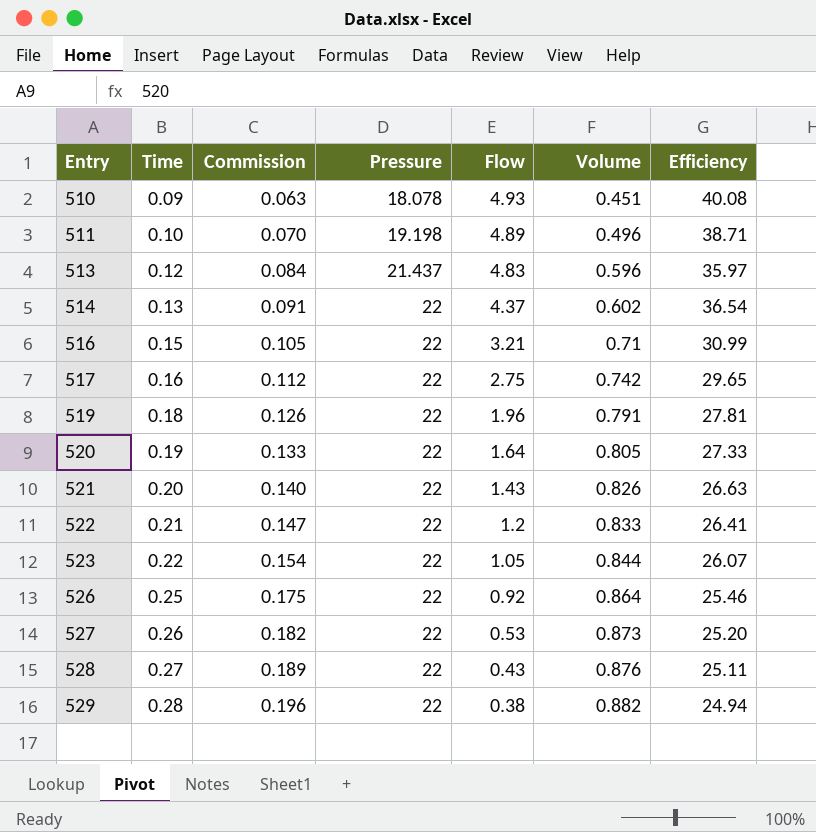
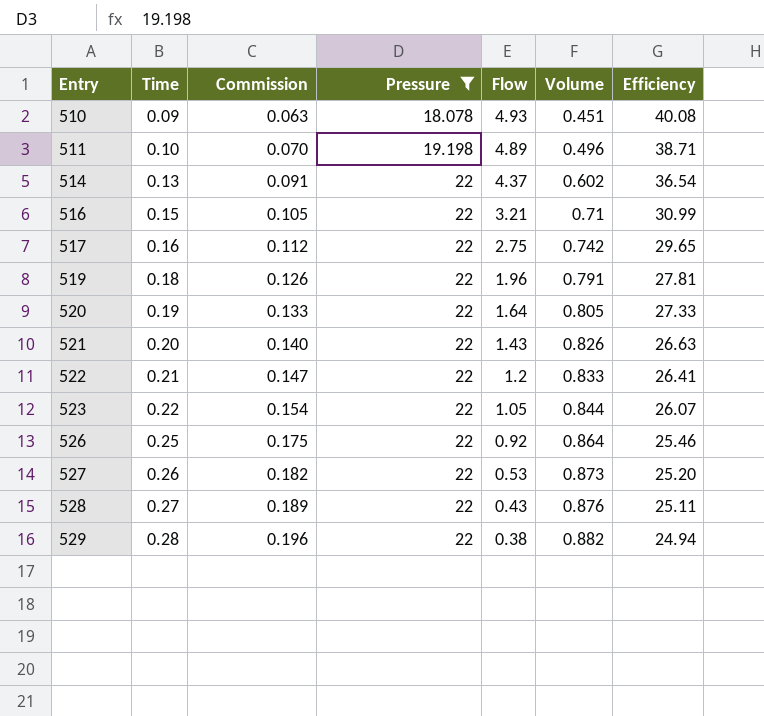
filter: none -> Pressure != 21.437

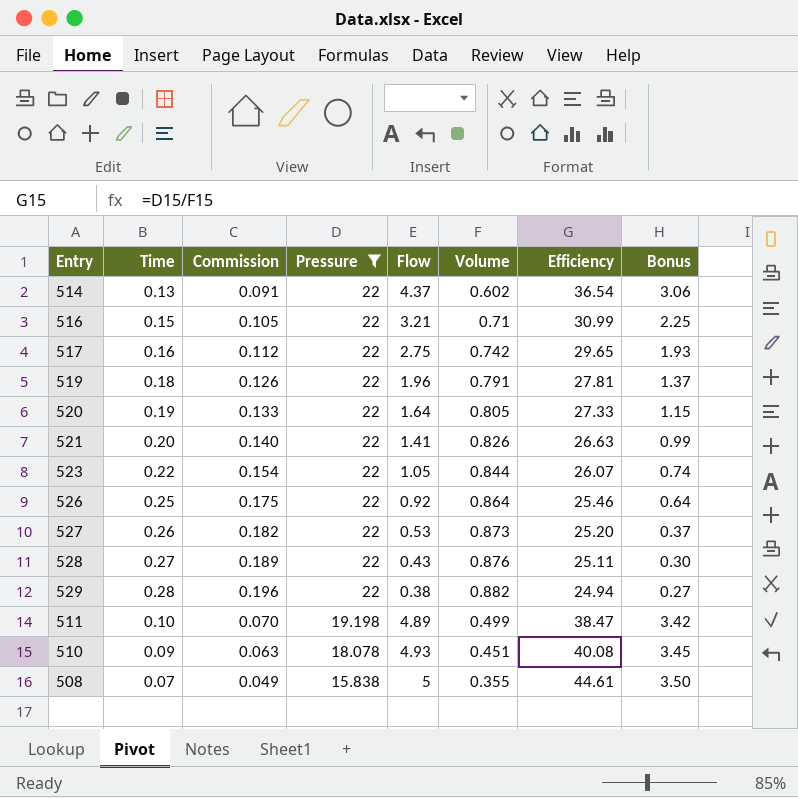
row order: Entry ascending -> Pressure descending
column Bonus | formula: none -> [Flow] * 0.7
row 522: 0.21 | 0.147 | 22 | 1.2 | 0.833 | 26.41 -> none
521 | Flow: 1.43 -> 1.41
511 | Volume: 0.496 -> 0.499
511 | Efficiency: 38.71 -> 38.47
row 508: none -> 0.07 | 0.049 | 15.838 | 5 | 0.355 | 44.61 | 3.50

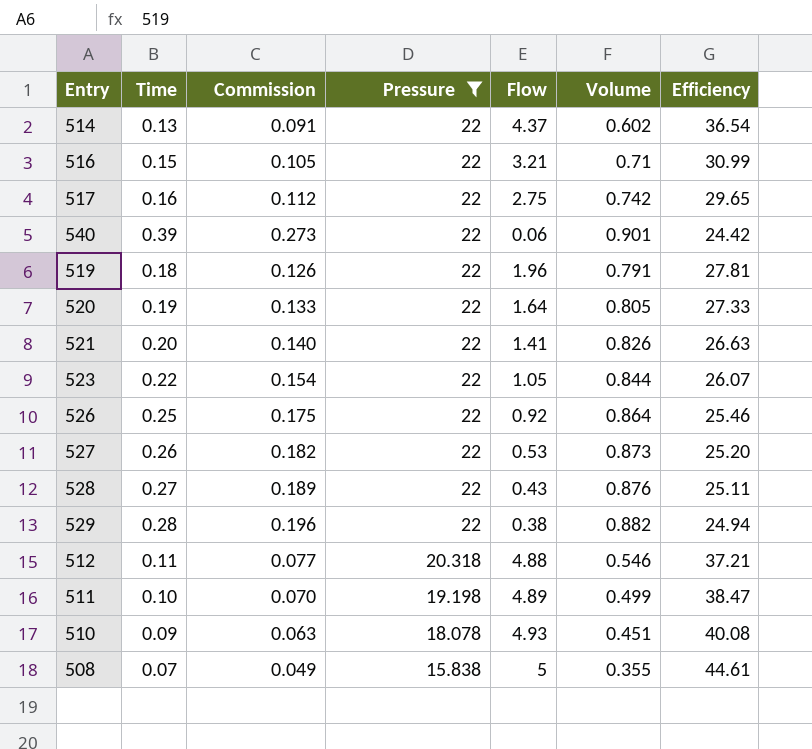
column Bonus | formula: [Flow] * 0.7 -> none
row 540: none -> 0.39 | 0.273 | 22 | 0.06 | 0.901 | 24.42
row 512: none -> 0.11 | 0.077 | 20.318 | 4.88 | 0.546 | 37.21

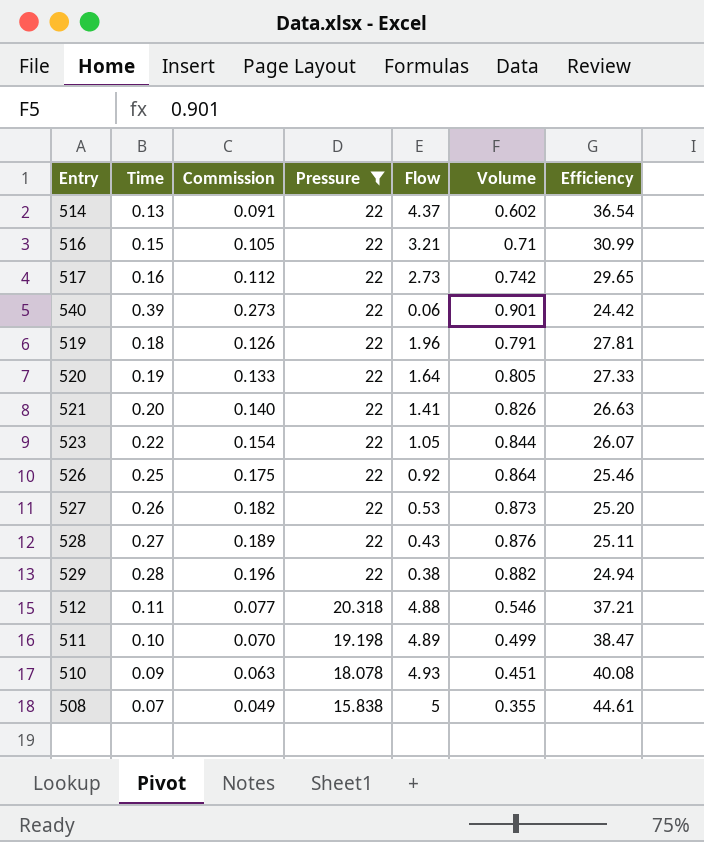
517 | Flow: 2.75 -> 2.73

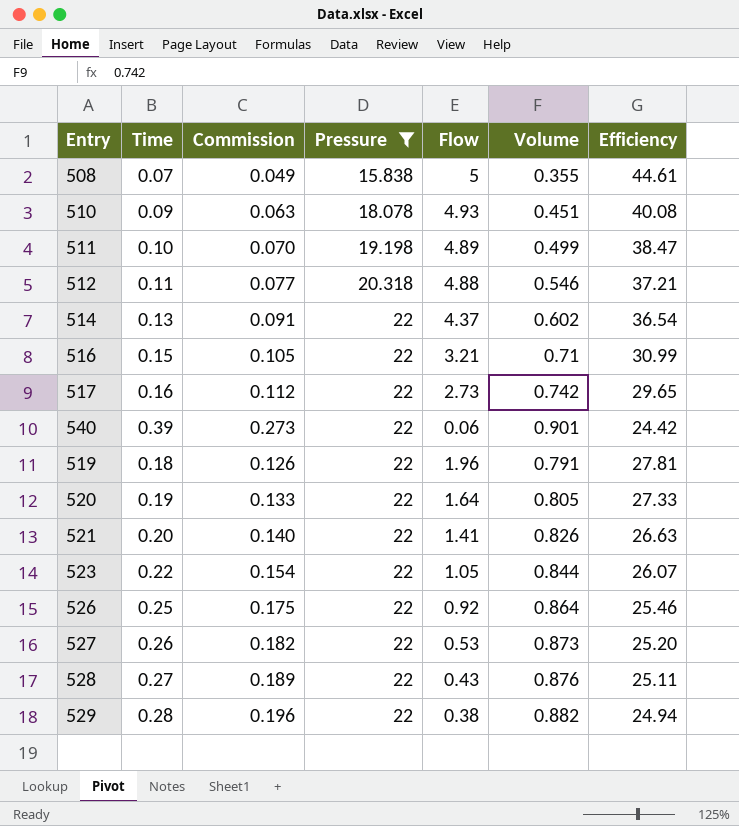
row order: Pressure descending -> Pressure ascending

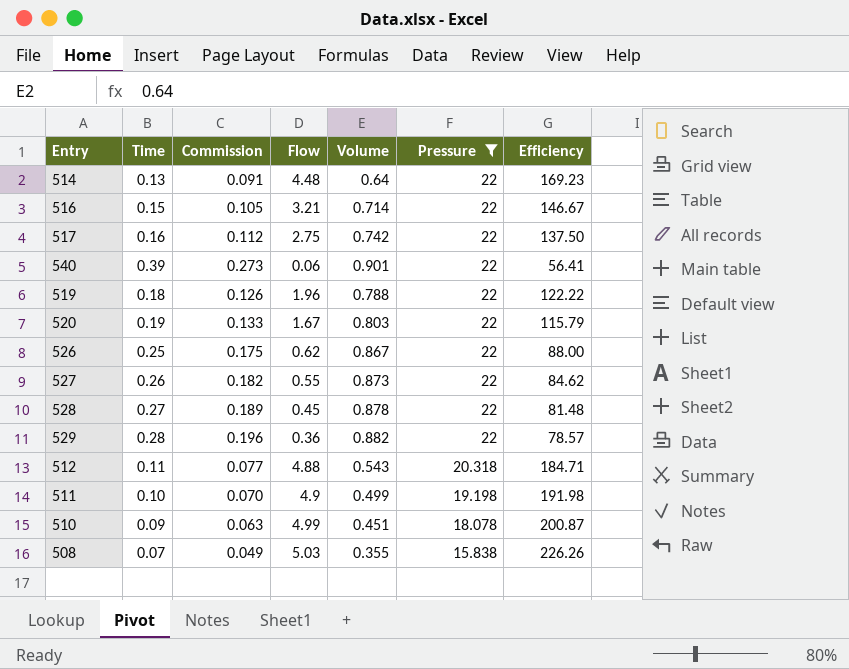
row order: Pressure ascending -> Pressure descending
column Pressure | position: 4 -> 6
column Efficiency | formula: [Pressure] / [Volume] -> [Pressure] / [Time]
row 521: 0.20 | 0.140 | 22 | 1.41 | 0.826 | 26.63 -> none
row 523: 0.22 | 0.154 | 22 | 1.05 | 0.844 | 26.07 -> none
514 | Flow: 4.37 -> 4.48
514 | Volume: 0.602 -> 0.64
516 | Volume: 0.71 -> 0.714
517 | Flow: 2.73 -> 2.75
519 | Volume: 0.791 -> 0.788
520 | Flow: 1.64 -> 1.67
520 | Volume: 0.805 -> 0.803
526 | Flow: 0.92 -> 0.62
526 | Volume: 0.864 -> 0.867
527 | Flow: 0.53 -> 0.55
528 | Flow: 0.43 -> 0.45
528 | Volume: 0.876 -> 0.878
529 | Flow: 0.38 -> 0.36
512 | Volume: 0.546 -> 0.543
511 | Flow: 4.89 -> 4.9
510 | Flow: 4.93 -> 4.99
508 | Flow: 5 -> 5.03

